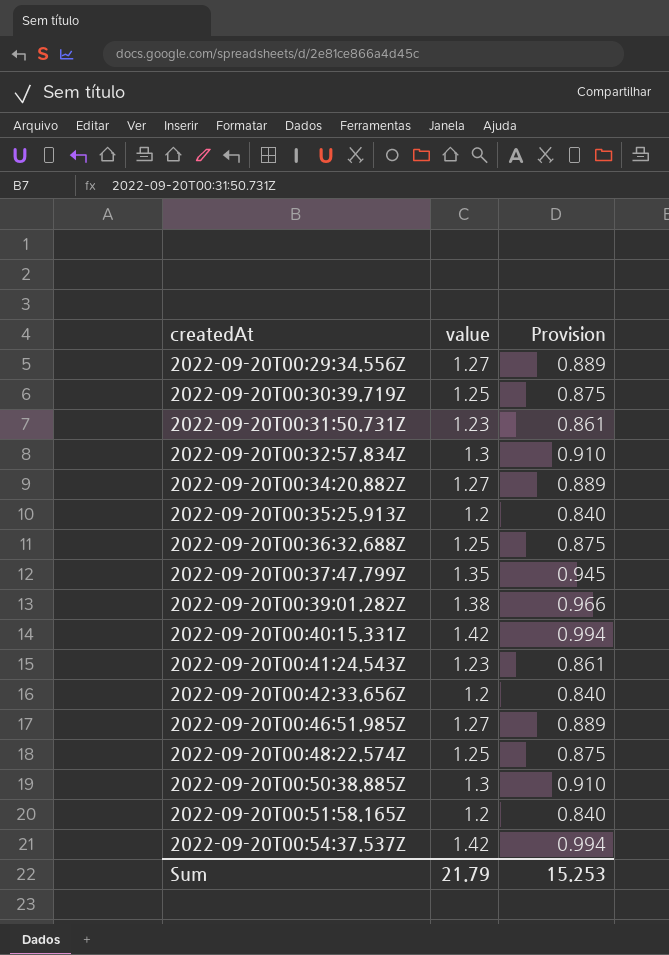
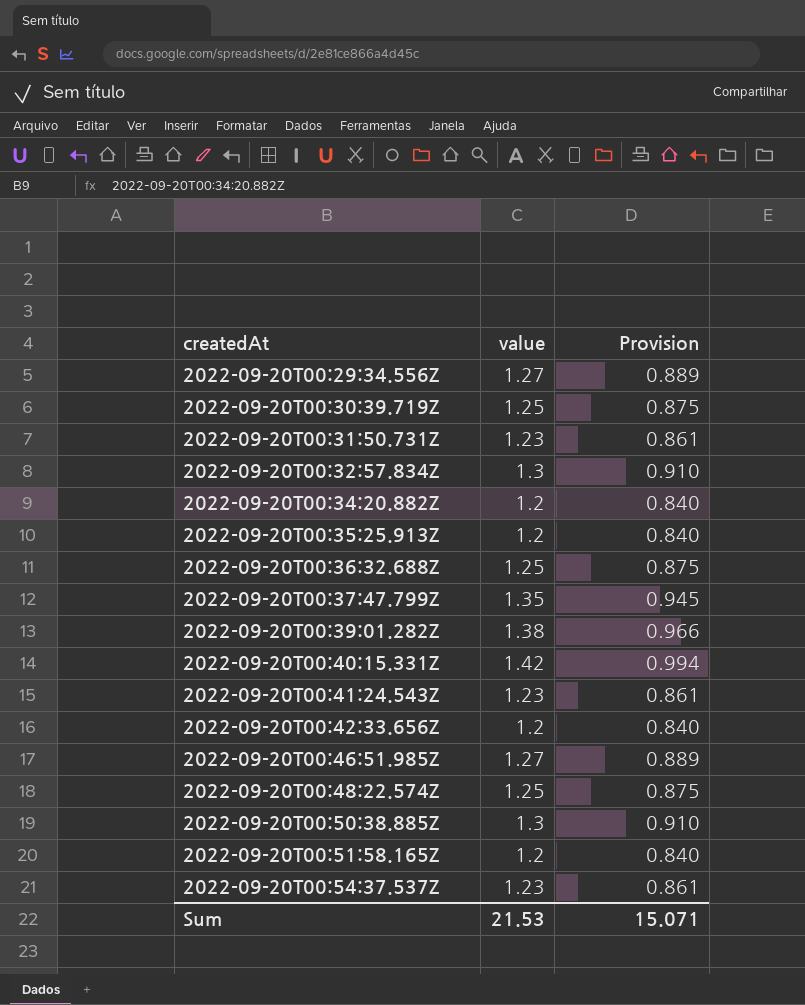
2022-09-20T00:34:20.882Z | value: 1.27 -> 1.2
2022-09-20T00:34:20.882Z | Provision: 0.889 -> 0.840
2022-09-20T00:54:37.537Z | value: 1.42 -> 1.23
2022-09-20T00:54:37.537Z | Provision: 0.994 -> 0.861
Sum | value: 21.79 -> 21.53
Sum | Provision: 15.253 -> 15.071

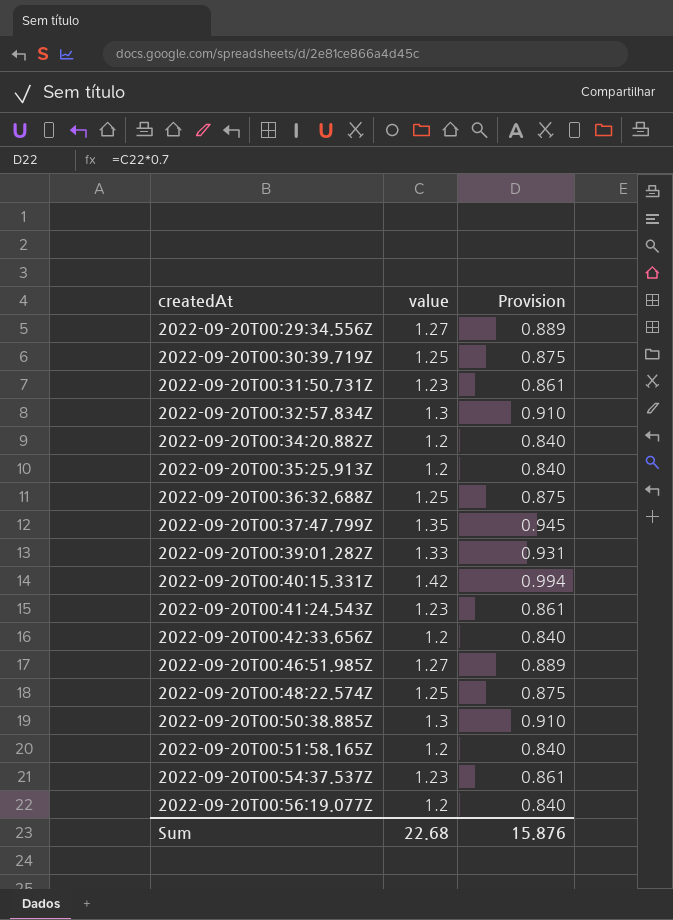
2022-09-20T00:39:01.282Z | value: 1.38 -> 1.33
2022-09-20T00:39:01.282Z | Provision: 0.966 -> 0.931
row 2022-09-20T00:56:19.077Z: none -> 1.2 | 0.840
Sum | value: 21.53 -> 22.68
Sum | Provision: 15.071 -> 15.876

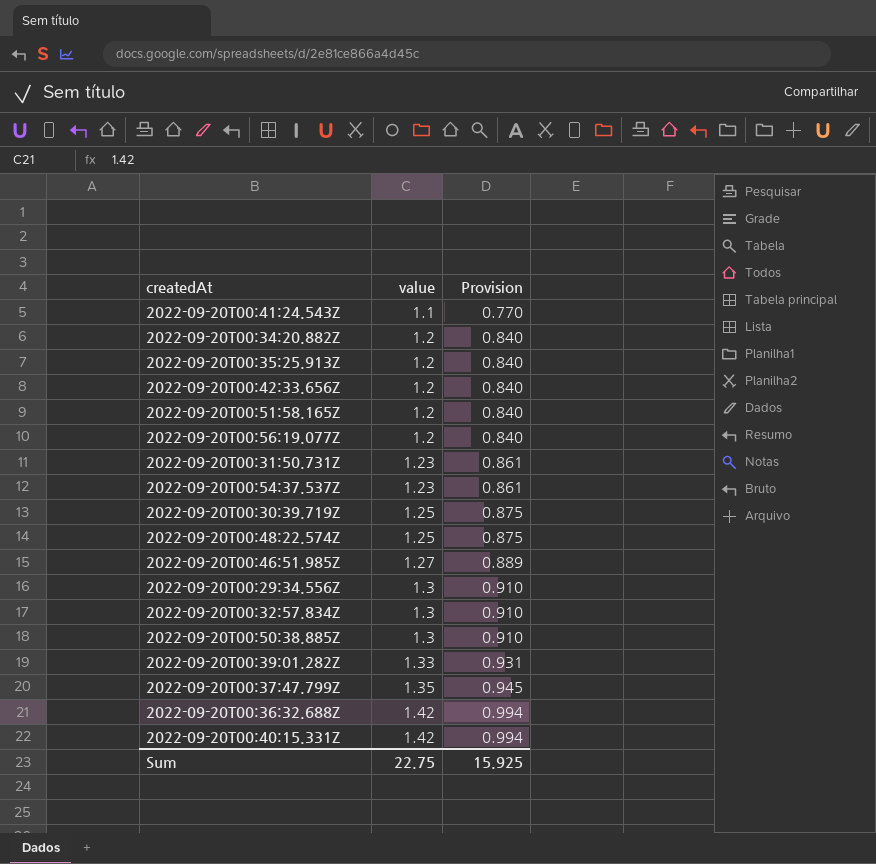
row order: createdAt ascending -> value ascending
2022-09-20T00:41:24.543Z | value: 1.23 -> 1.1
2022-09-20T00:41:24.543Z | Provision: 0.861 -> 0.770
2022-09-20T00:29:34.556Z | value: 1.27 -> 1.3
2022-09-20T00:29:34.556Z | Provision: 0.889 -> 0.910
2022-09-20T00:36:32.688Z | value: 1.25 -> 1.42
2022-09-20T00:36:32.688Z | Provision: 0.875 -> 0.994
Sum | value: 22.68 -> 22.75
Sum | Provision: 15.876 -> 15.925

